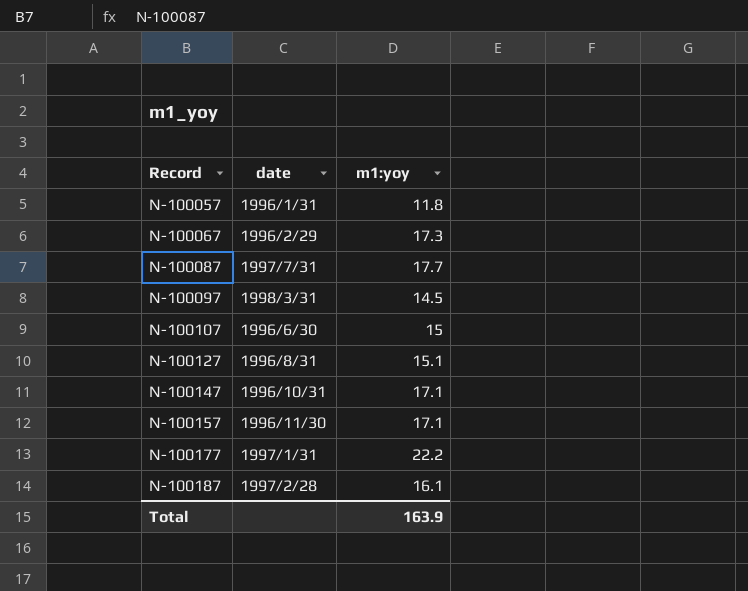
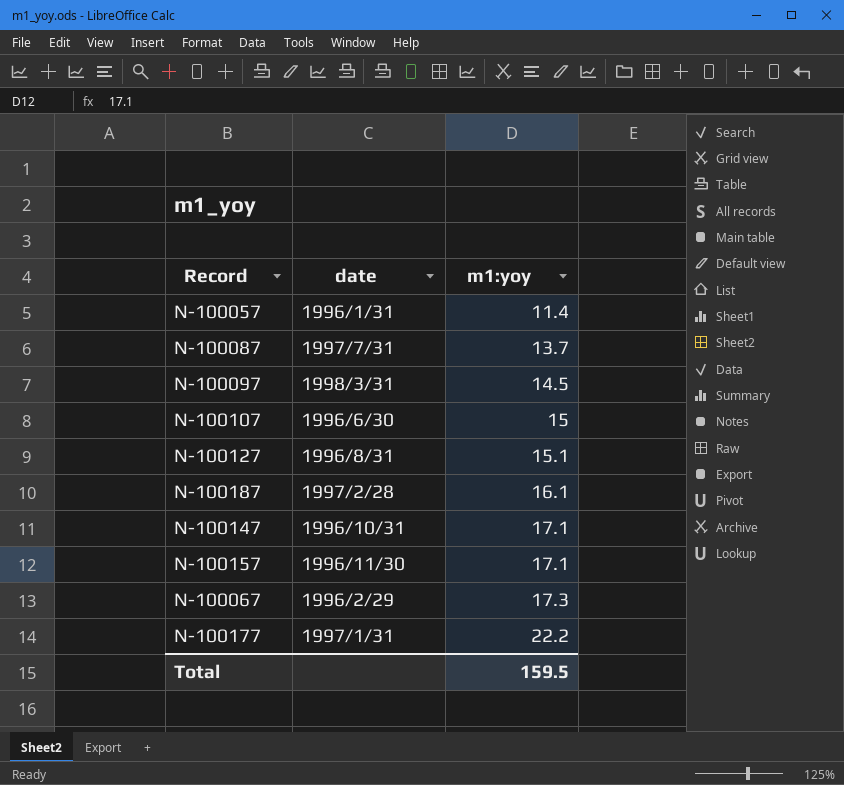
row order: Record ascending -> m1:yoy ascending
N-100057 | m1:yoy: 11.8 -> 11.4
N-100087 | m1:yoy: 17.7 -> 13.7
Total | m1:yoy: 163.9 -> 159.5

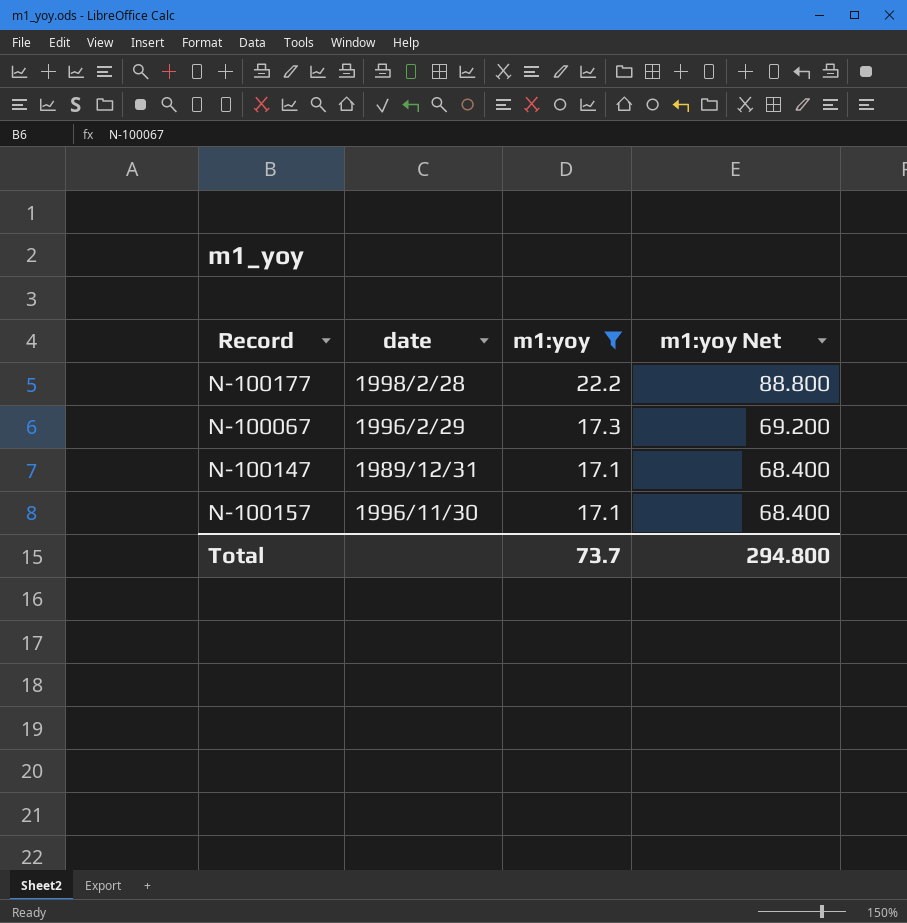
filter: none -> m1:yoy >= 17.1
row order: m1:yoy ascending -> m1:yoy descending
column m1:yoy Net | formula: none -> [m1:yoy] * 4
N-100177 | date: 1997/1/31 -> 1998/2/28
N-100147 | date: 1996/10/31 -> 1989/12/31
Total | m1:yoy: 159.5 -> 73.7

